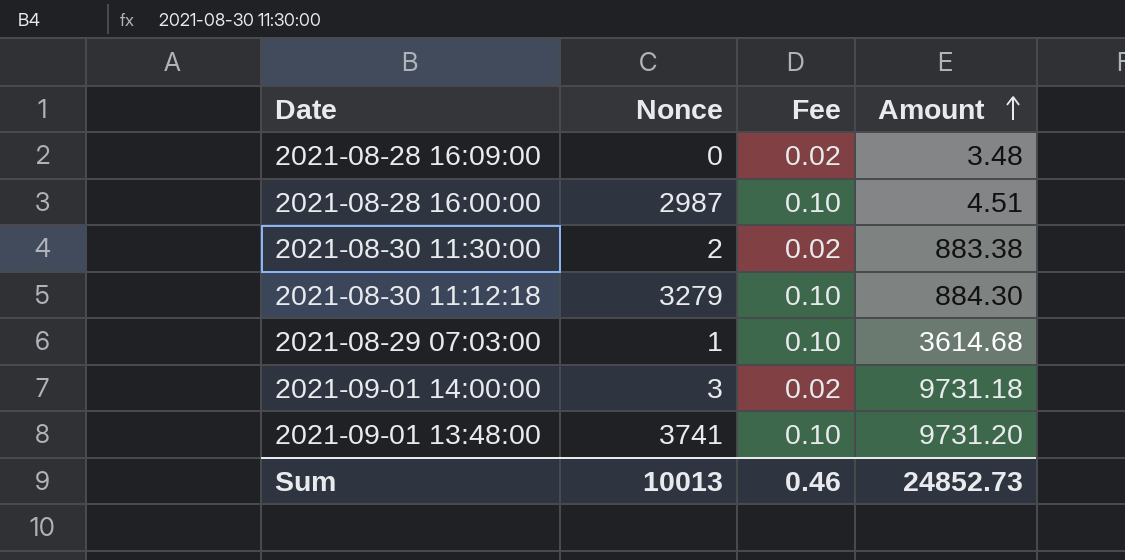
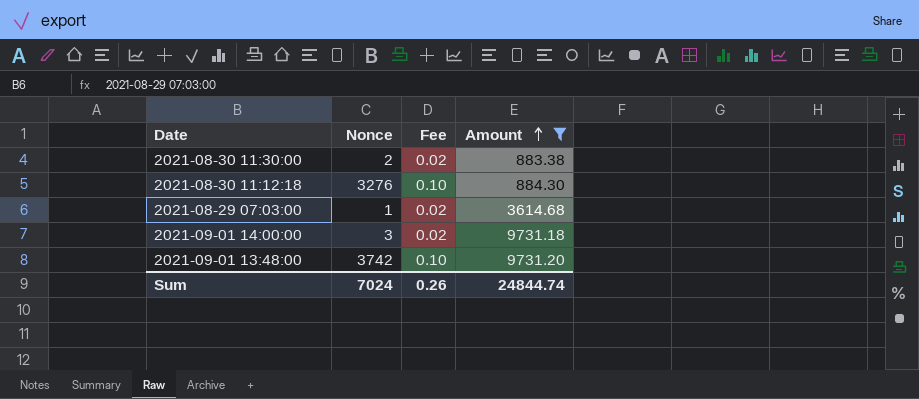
filter: none -> Amount >= 883.38
2021-08-30 11:12:18 | Nonce: 3279 -> 3276
2021-08-29 07:03:00 | Fee: 0.10 -> 0.02
2021-09-01 13:48:00 | Nonce: 3741 -> 3742
Sum | Nonce: 10013 -> 7024
Sum | Fee: 0.46 -> 0.26
Sum | Amount: 24852.73 -> 24844.74

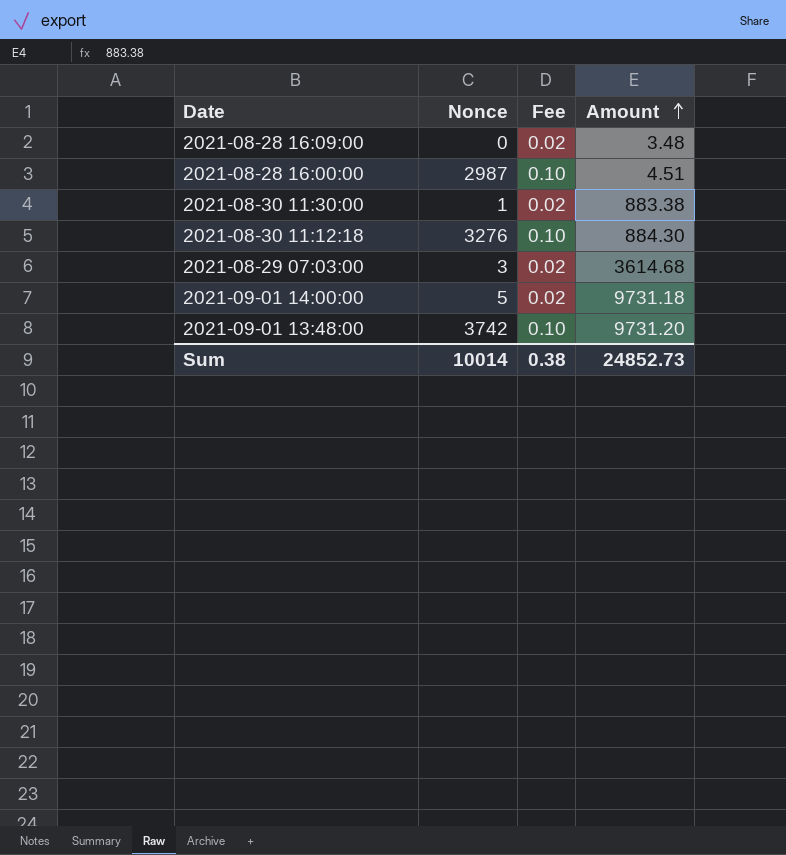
filter: Amount >= 883.38 -> none
2021-08-30 11:30:00 | Nonce: 2 -> 1
2021-08-29 07:03:00 | Nonce: 1 -> 3
2021-09-01 14:00:00 | Nonce: 3 -> 5
Sum | Nonce: 7024 -> 10014
Sum | Fee: 0.26 -> 0.38
Sum | Amount: 24844.74 -> 24852.73

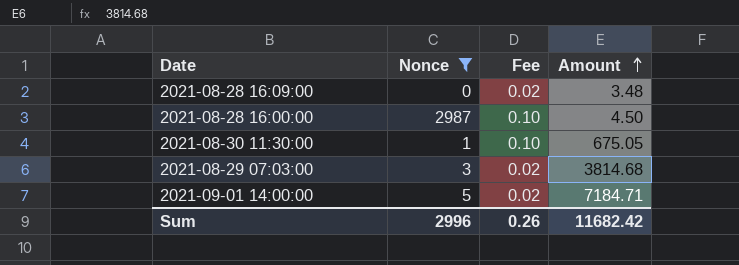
filter: none -> Nonce <= 2987
2021-08-28 16:00:00 | Amount: 4.51 -> 4.50
2021-08-30 11:30:00 | Fee: 0.02 -> 0.10
2021-08-30 11:30:00 | Amount: 883.38 -> 675.05
2021-08-29 07:03:00 | Amount: 3614.68 -> 3814.68
2021-09-01 14:00:00 | Amount: 9731.18 -> 7184.71
Sum | Nonce: 10014 -> 2996
Sum | Fee: 0.38 -> 0.26
Sum | Amount: 24852.73 -> 11682.42

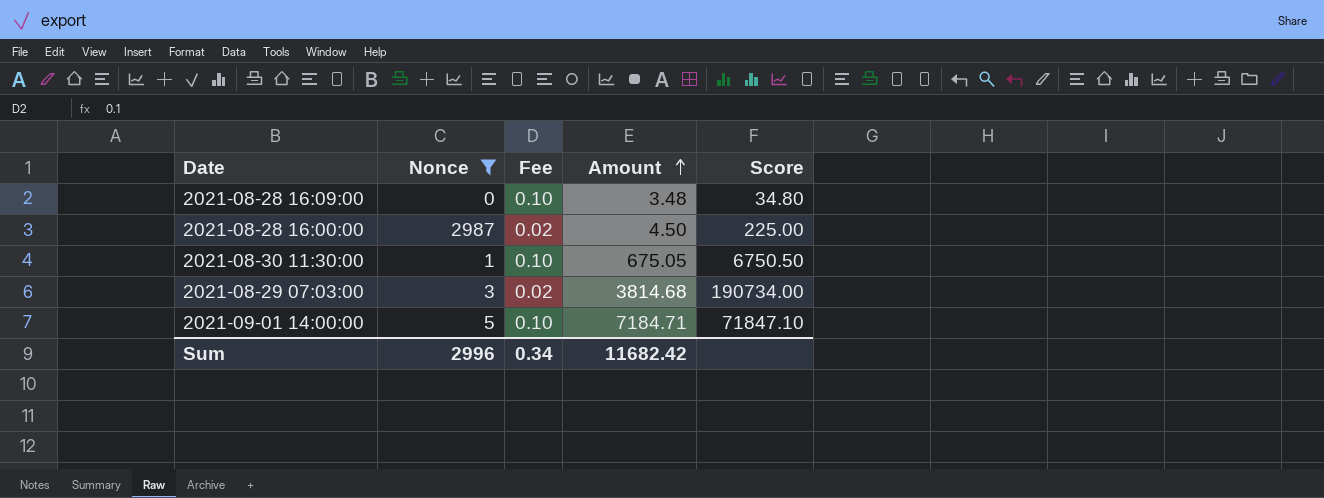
column Score | formula: none -> [Amount] / [Fee]
2021-08-28 16:09:00 | Fee: 0.02 -> 0.10
2021-08-28 16:00:00 | Fee: 0.10 -> 0.02
2021-09-01 14:00:00 | Fee: 0.02 -> 0.10
Sum | Fee: 0.26 -> 0.34

